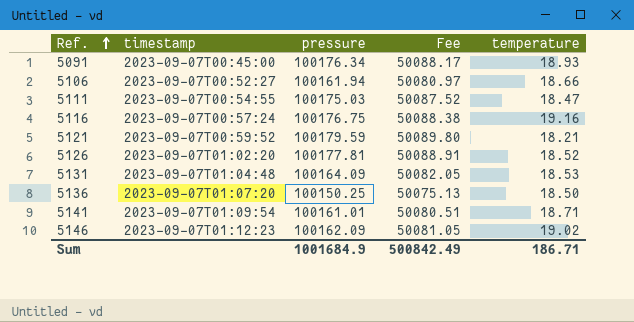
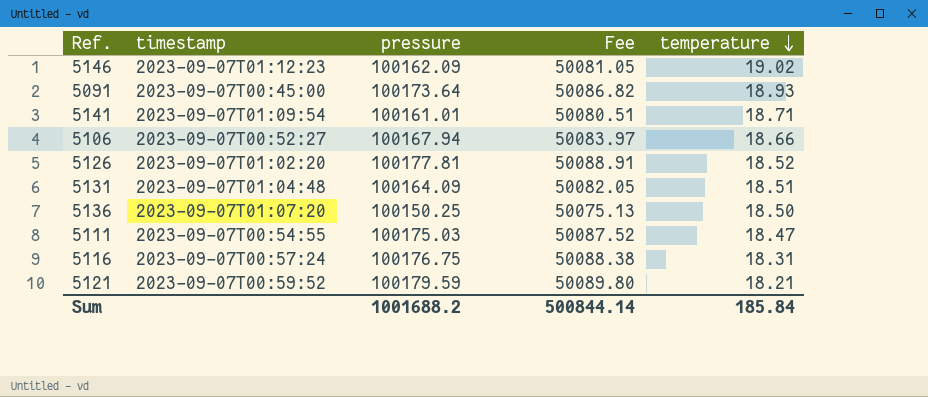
row order: Ref. ascending -> temperature descending
5091 | pressure: 100176.34 -> 100173.64
5091 | Fee: 50088.17 -> 50086.82
5106 | pressure: 100161.94 -> 100167.94
5106 | Fee: 50080.97 -> 50083.97
5131 | temperature: 18.53 -> 18.51
5116 | temperature: 19.16 -> 18.31
Sum | pressure: 1001684.9 -> 1001688.2
Sum | Fee: 500842.49 -> 500844.14
Sum | temperature: 186.71 -> 185.84

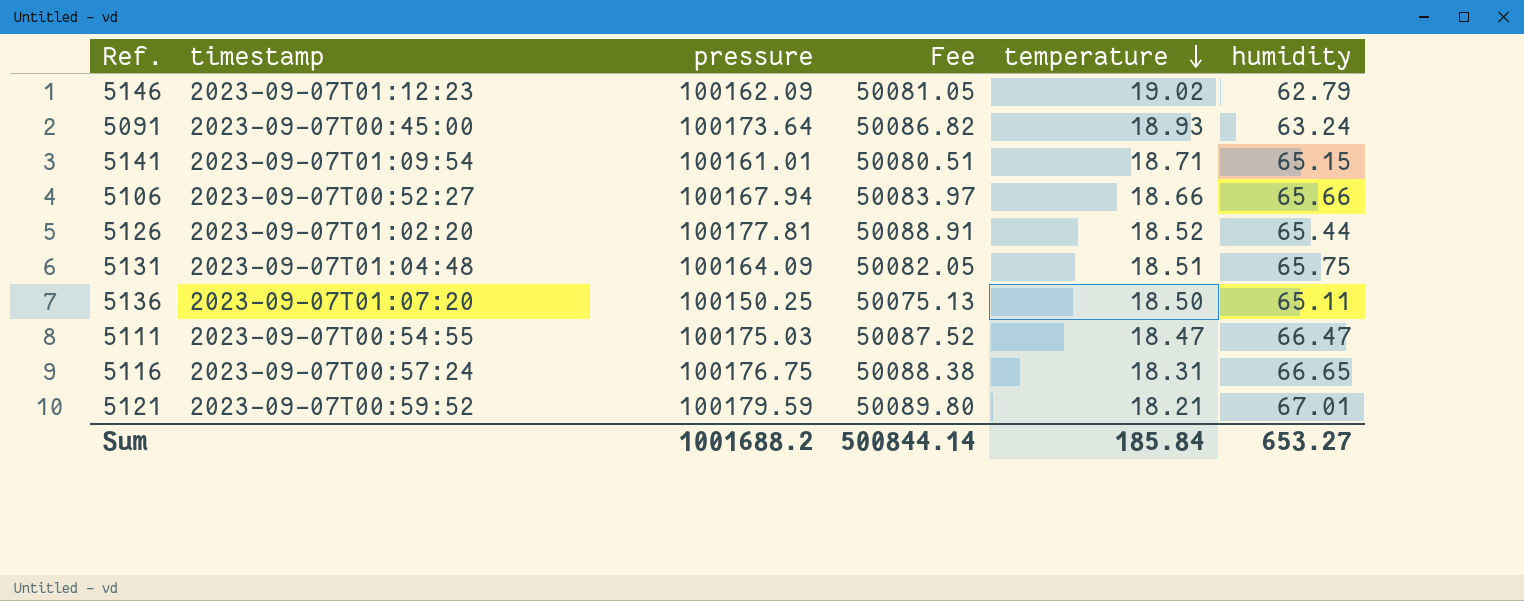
column humidity | position: none -> 6

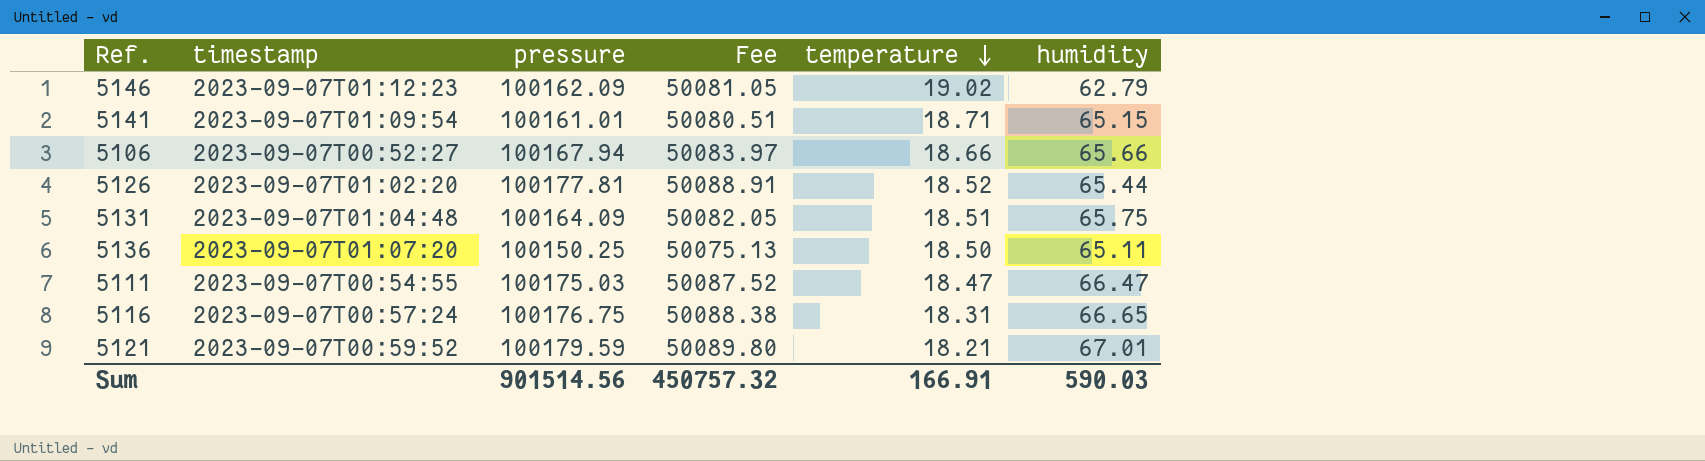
row 5091: 2023-09-07T00:45:00 | 100173.64 | 50086.82 | 18.93 | 63.24 -> none
Sum | pressure: 1001688.2 -> 901514.56
Sum | Fee: 500844.14 -> 450757.32
Sum | temperature: 185.84 -> 166.91
Sum | humidity: 653.27 -> 590.03

